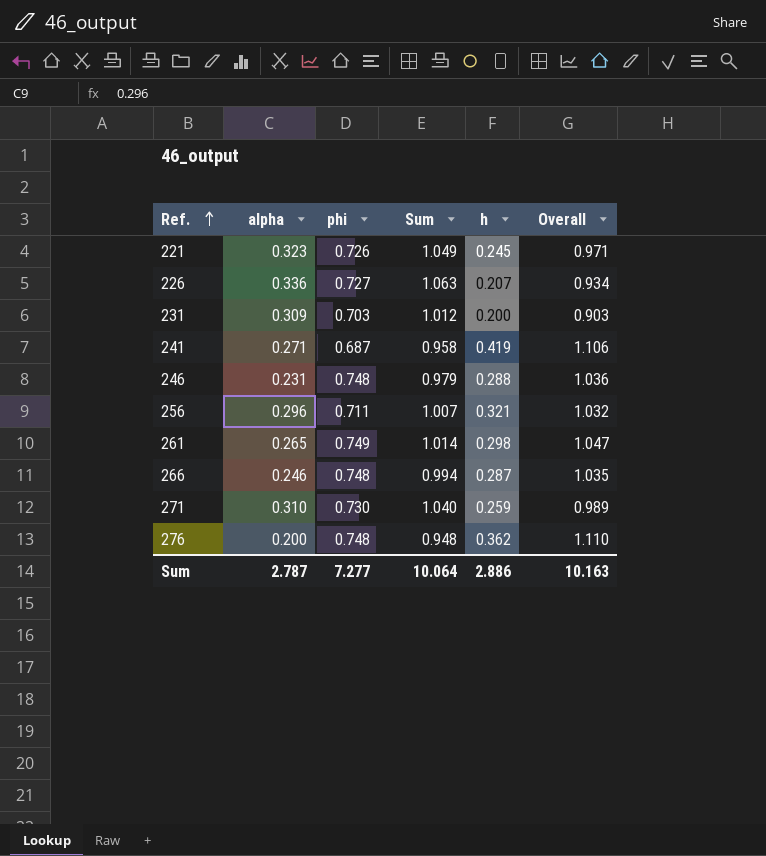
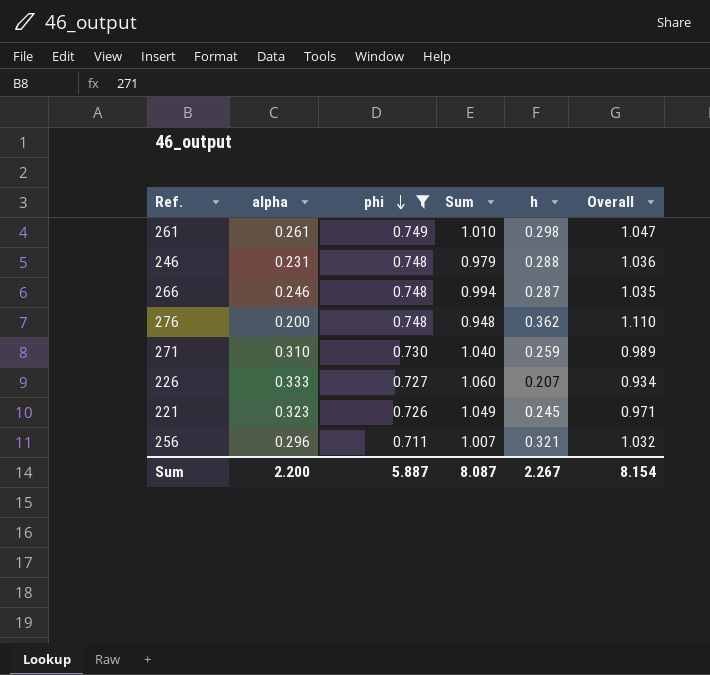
filter: none -> phi >= 0.711
row order: Ref. ascending -> phi descending
261 | alpha: 0.265 -> 0.261
261 | Sum: 1.014 -> 1.010
226 | alpha: 0.336 -> 0.333
226 | Sum: 1.063 -> 1.060
Sum | alpha: 2.787 -> 2.200
Sum | phi: 7.277 -> 5.887
Sum | Sum: 10.064 -> 8.087
Sum | h: 2.886 -> 2.267
Sum | Overall: 10.163 -> 8.154

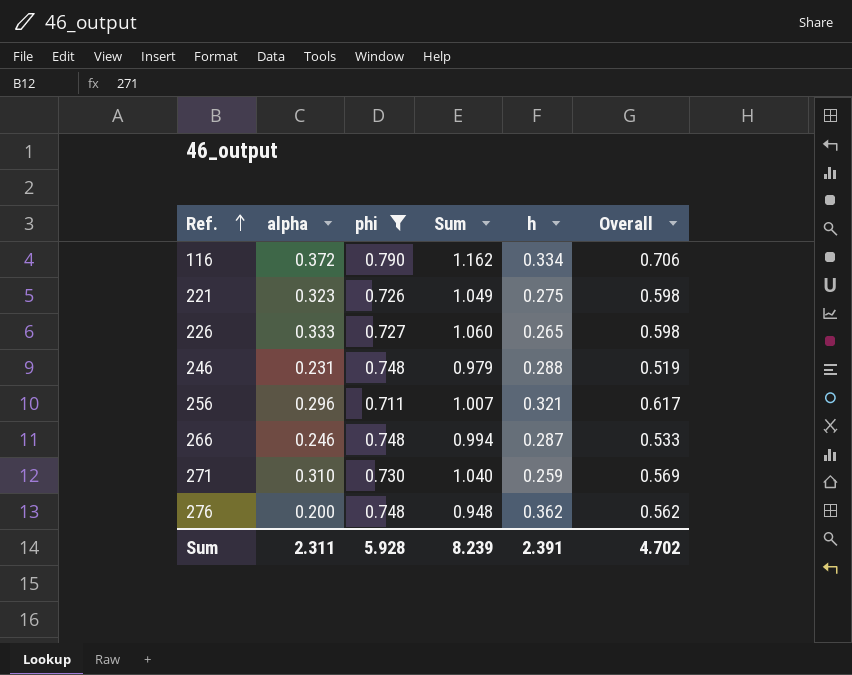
row order: phi descending -> Ref. ascending
column Overall | formula: [phi] + [h] -> [alpha] + [h]
row 261: 0.261 | 0.749 | 1.010 | 0.298 | 1.047 -> none
row 116: none -> 0.372 | 0.790 | 1.162 | 0.334 | 0.706
221 | h: 0.245 -> 0.275
226 | h: 0.207 -> 0.265
Sum | alpha: 2.200 -> 2.311
Sum | phi: 5.887 -> 5.928
Sum | Sum: 8.087 -> 8.239
Sum | h: 2.267 -> 2.391
Sum | Overall: 8.154 -> 4.702

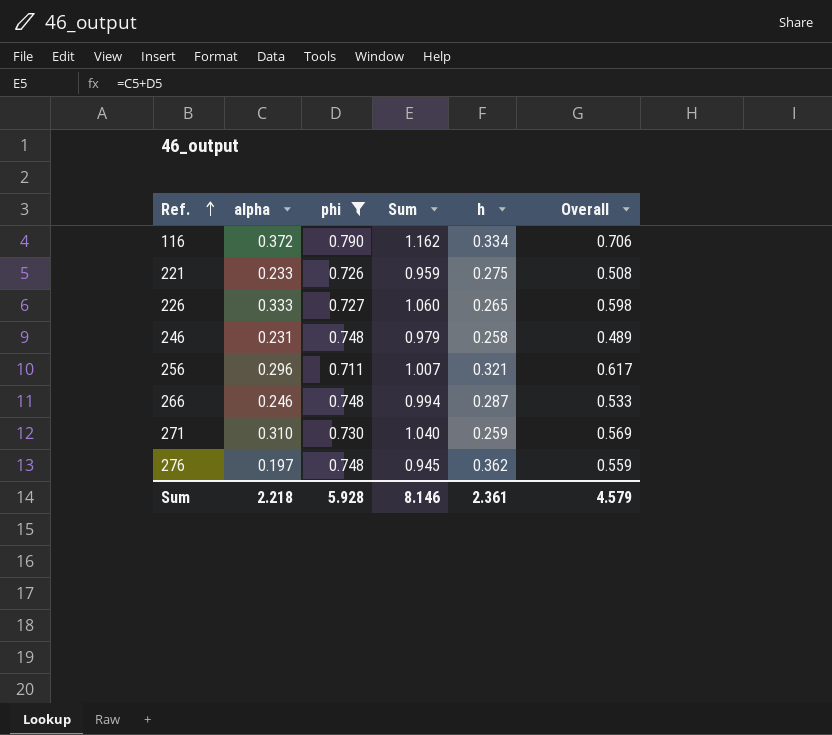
221 | alpha: 0.323 -> 0.233
221 | Sum: 1.049 -> 0.959
221 | Overall: 0.598 -> 0.508
246 | h: 0.288 -> 0.258
246 | Overall: 0.519 -> 0.489
276 | alpha: 0.200 -> 0.197
276 | Sum: 0.948 -> 0.945
276 | Overall: 0.562 -> 0.559
Sum | alpha: 2.311 -> 2.218
Sum | Sum: 8.239 -> 8.146
Sum | h: 2.391 -> 2.361
Sum | Overall: 4.702 -> 4.579

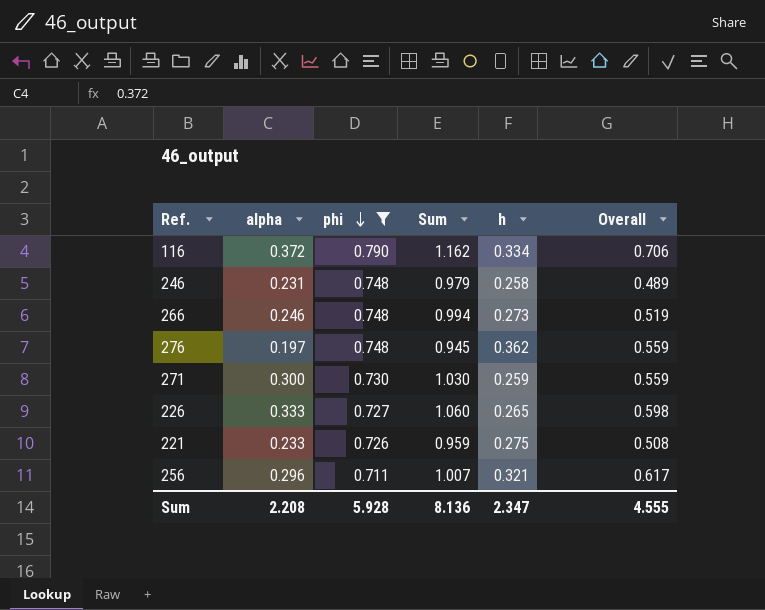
row order: Ref. ascending -> phi descending
266 | h: 0.287 -> 0.273
266 | Overall: 0.533 -> 0.519
271 | alpha: 0.310 -> 0.300
271 | Sum: 1.040 -> 1.030
271 | Overall: 0.569 -> 0.559
Sum | alpha: 2.218 -> 2.208
Sum | Sum: 8.146 -> 8.136
Sum | h: 2.361 -> 2.347
Sum | Overall: 4.579 -> 4.555

